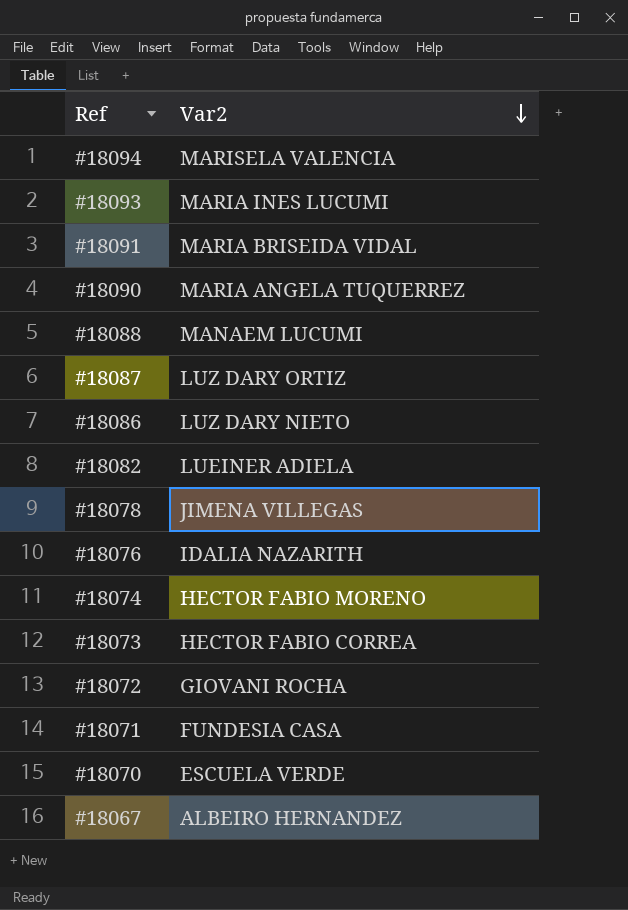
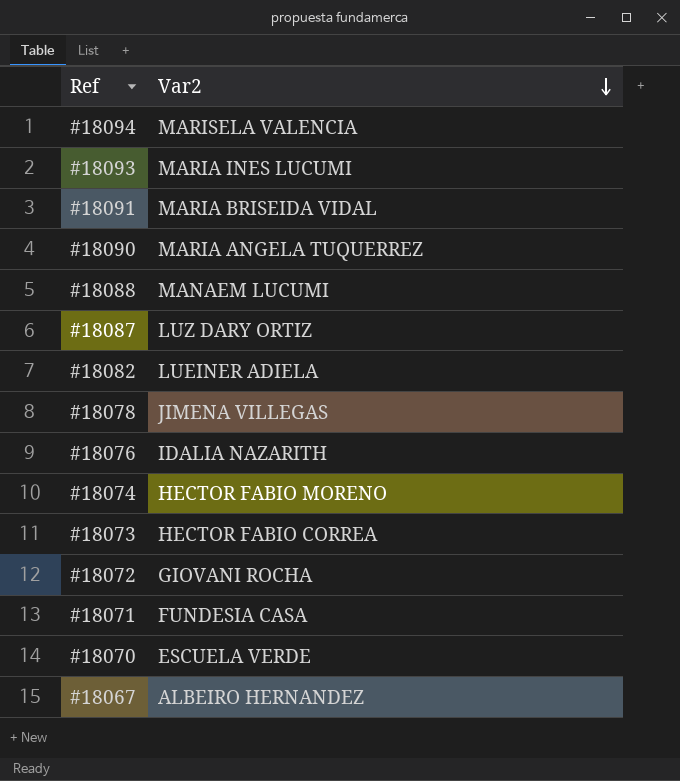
row #18086: LUZ DARY NIETO -> none

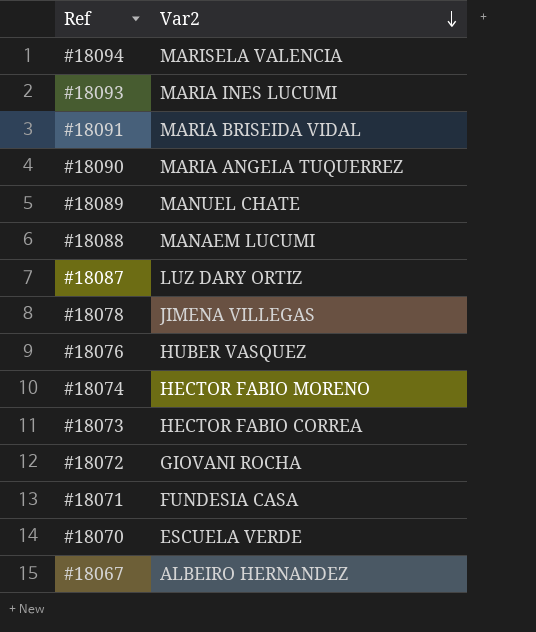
row #18082: LUEINER ADIELA -> none
row #18089: none -> MANUEL CHATE
#18076 | Var2: IDALIA NAZARITH -> HUBER VASQUEZ

